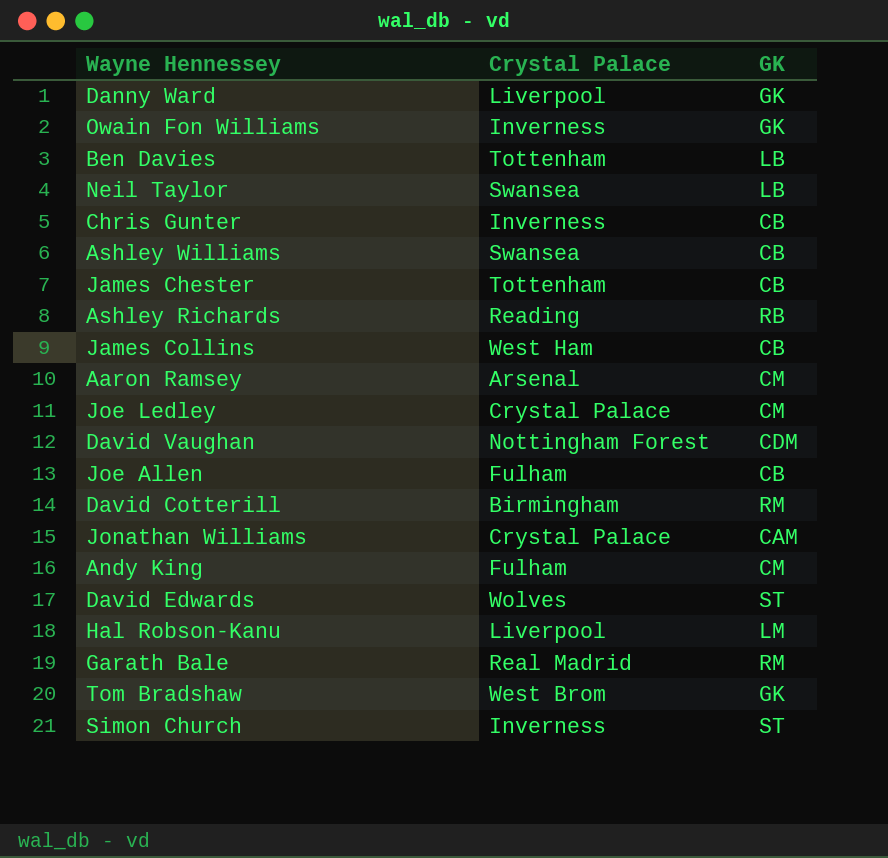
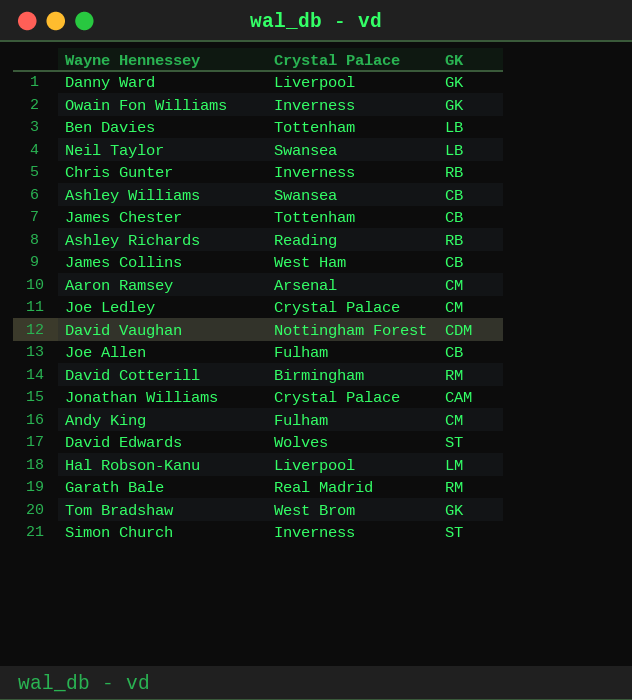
Chris Gunter | GK: CB -> RB

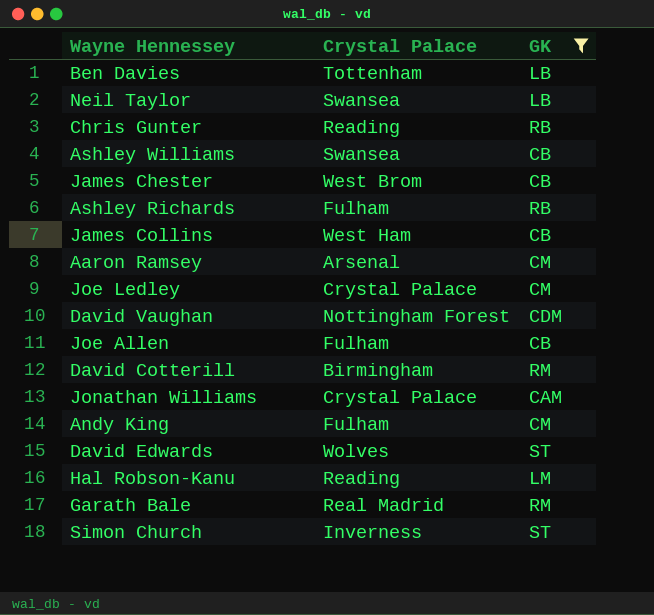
filter: none -> GK != GK
Chris Gunter | Crystal Palace: Inverness -> Reading
James Chester | Crystal Palace: Tottenham -> West Brom
Ashley Richards | Crystal Palace: Reading -> Fulham
Hal Robson-Kanu | Crystal Palace: Liverpool -> Reading

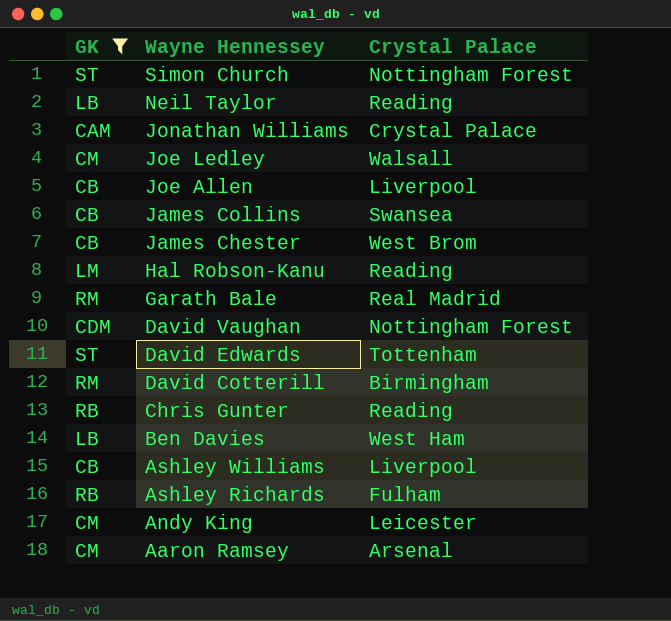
row order: none -> Wayne Hennessey descending
column GK | position: 3 -> 1
Simon Church | Crystal Palace: Inverness -> Nottingham Forest
Neil Taylor | Crystal Palace: Swansea -> Reading
Joe Ledley | Crystal Palace: Crystal Palace -> Walsall
Joe Allen | Crystal Palace: Fulham -> Liverpool
James Collins | Crystal Palace: West Ham -> Swansea
David Edwards | Crystal Palace: Wolves -> Tottenham
Ben Davies | Crystal Palace: Tottenham -> West Ham
Ashley Williams | Crystal Palace: Swansea -> Liverpool
Andy King | Crystal Palace: Fulham -> Leicester

